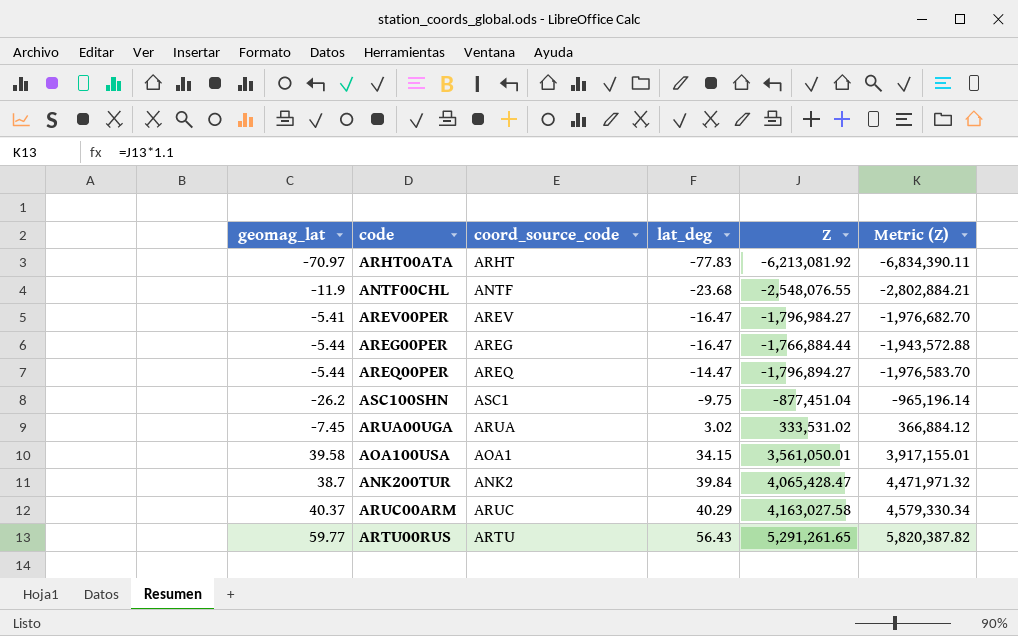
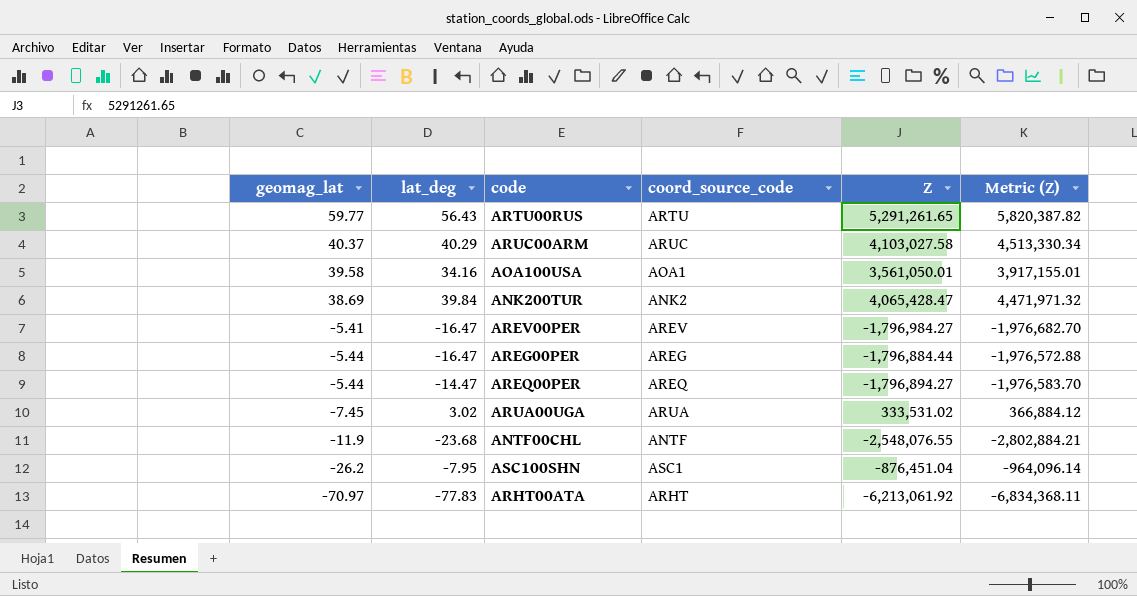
row order: lat_deg ascending -> geomag_lat descending
column lat_deg | position: 4 -> 2
ARUC00ARM | Z: 4,163,027.58 -> 4,103,027.58
ARUC00ARM | Metric (Z): 4,579,330.34 -> 4,513,330.34
AOA100USA | lat_deg: 34.15 -> 34.16
ANK200TUR | geomag_lat: 38.7 -> 38.69
AREG00PER | Z: -1,766,884.44 -> -1,796,884.44
AREG00PER | Metric (Z): -1,943,572.88 -> -1,976,572.88
ASC100SHN | lat_deg: -9.75 -> -7.95
ASC100SHN | Z: -877,451.04 -> -876,451.04
ASC100SHN | Metric (Z): -965,196.14 -> -964,096.14
ARHT00ATA | Z: -6,213,081.92 -> -6,213,061.92
ARHT00ATA | Metric (Z): -6,834,390.11 -> -6,834,368.11

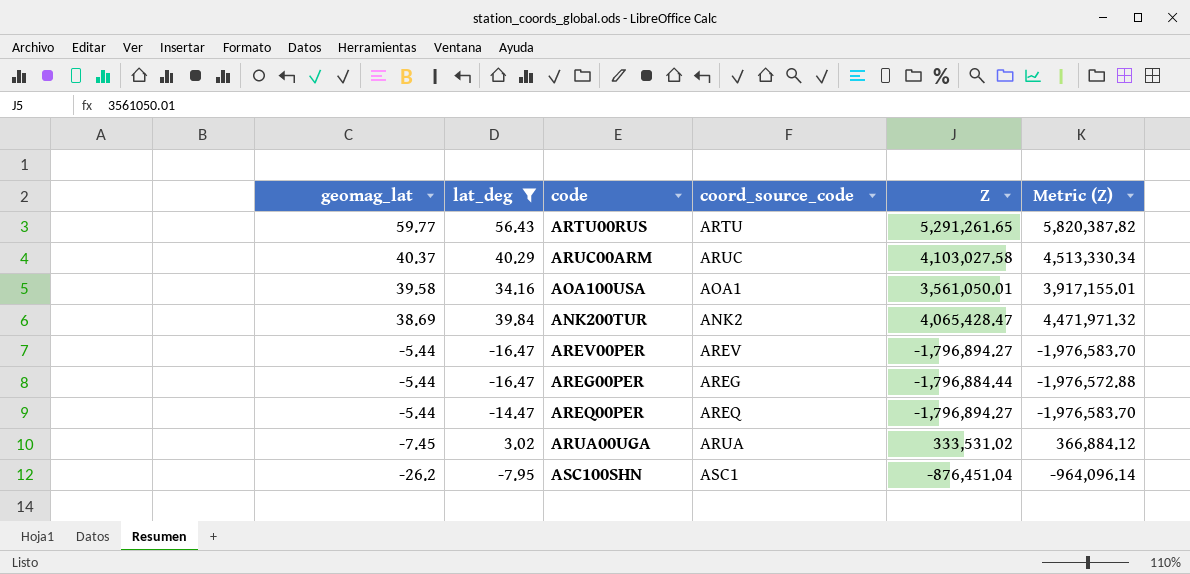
filter: none -> lat_deg >= -16.47
AREV00PER | geomag_lat: -5.41 -> -5.44
AREV00PER | Z: -1,796,984.27 -> -1,796,894.27
AREV00PER | Metric (Z): -1,976,682.70 -> -1,976,583.70

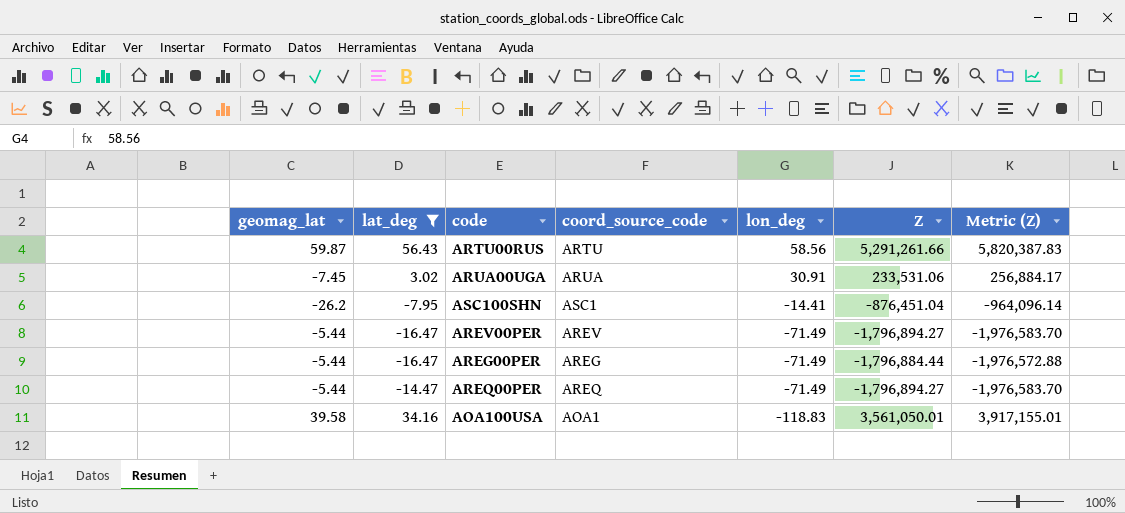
row order: geomag_lat descending -> lon_deg descending
column lon_deg | position: none -> 5
row ARUC00ARM: 40.37 | 40.29 | ARUC | 4,103,027.58 | 4,513,330.34 -> none
row ANK200TUR: 38.69 | 39.84 | ANK2 | 4,065,428.47 | 4,471,971.32 -> none
ARTU00RUS | geomag_lat: 59.77 -> 59.87
ARTU00RUS | Z: 5,291,261.65 -> 5,291,261.66
ARTU00RUS | Metric (Z): 5,820,387.82 -> 5,820,387.83
ARUA00UGA | Z: 333,531.02 -> 233,531.06
ARUA00UGA | Metric (Z): 366,884.12 -> 256,884.17

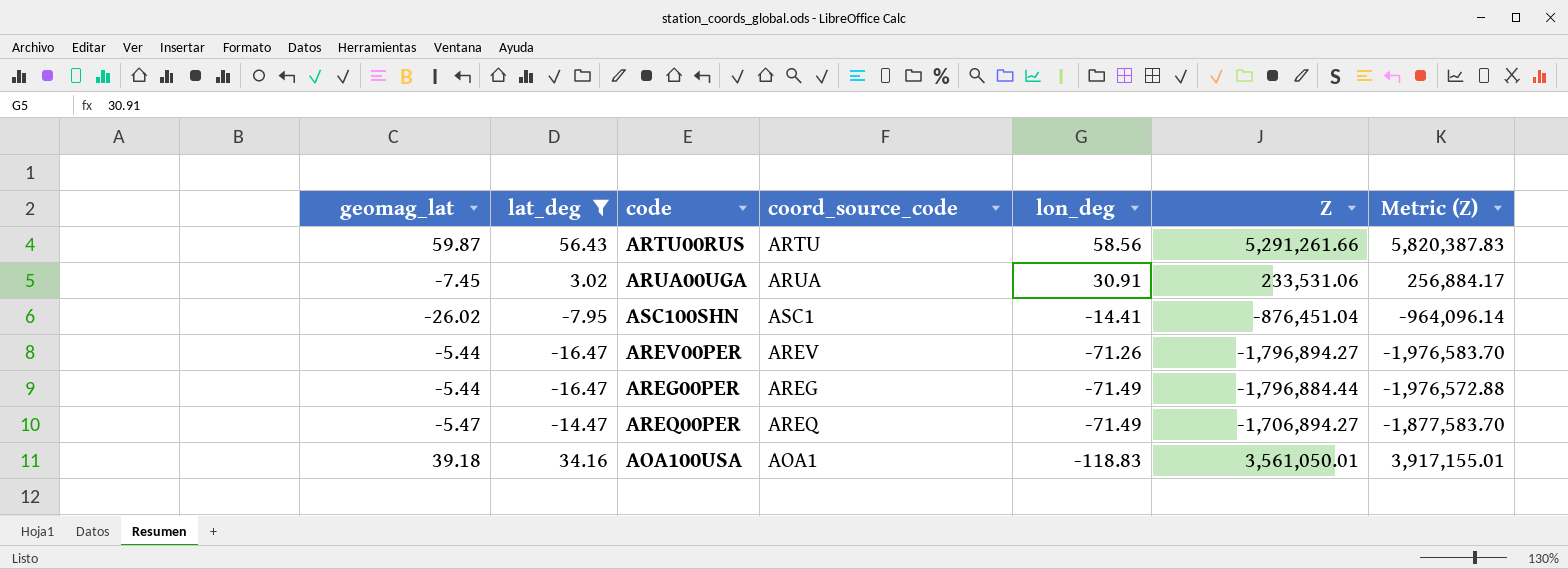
ASC100SHN | geomag_lat: -26.2 -> -26.02
AREV00PER | lon_deg: -71.49 -> -71.26
AREQ00PER | geomag_lat: -5.44 -> -5.47
AREQ00PER | Z: -1,796,894.27 -> -1,706,894.27
AREQ00PER | Metric (Z): -1,976,583.70 -> -1,877,583.70
AOA100USA | geomag_lat: 39.58 -> 39.18

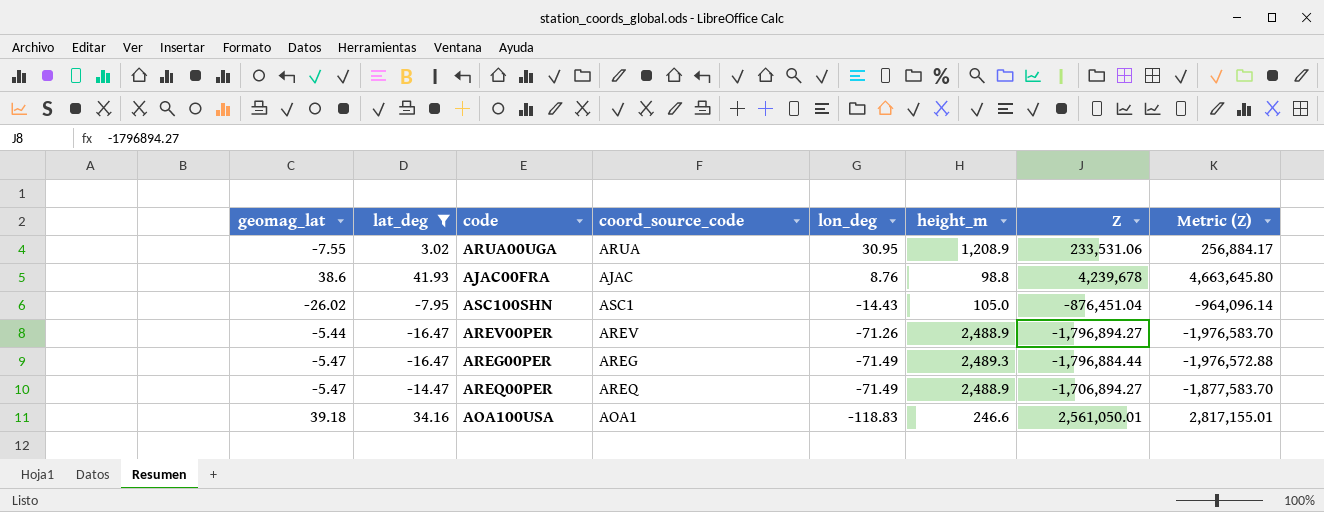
column height_m | position: none -> 6
row ARTU00RUS: 59.87 | 56.43 | ARTU | 58.56 | 5,291,261.66 | 5,820,387.83 -> none
ARUA00UGA | geomag_lat: -7.45 -> -7.55
ARUA00UGA | lon_deg: 30.91 -> 30.95
row AJAC00FRA: none -> 38.6 | 41.93 | AJAC | 8.76 | 98.8 | 4,239,678 | 4,663,645.80
ASC100SHN | lon_deg: -14.41 -> -14.43
AREG00PER | geomag_lat: -5.44 -> -5.47
AOA100USA | Z: 3,561,050.01 -> 2,561,050.01
AOA100USA | Metric (Z): 3,917,155.01 -> 2,817,155.01

